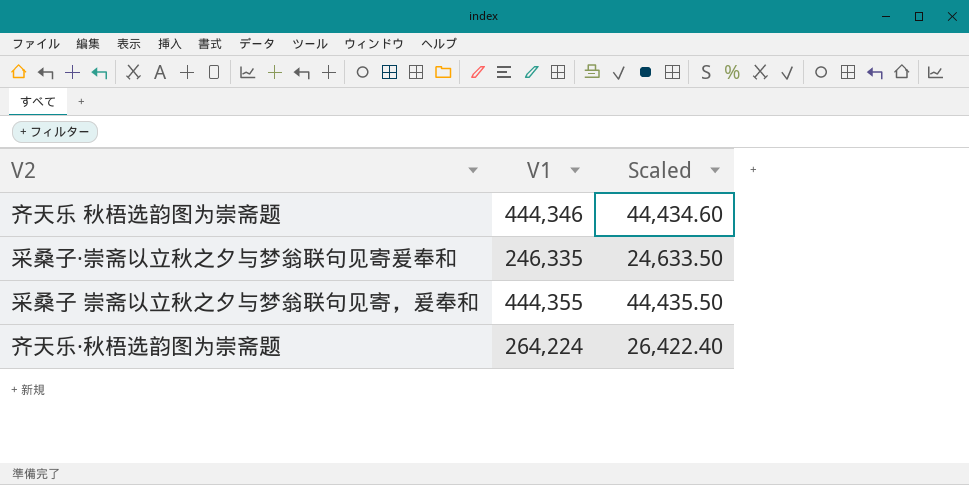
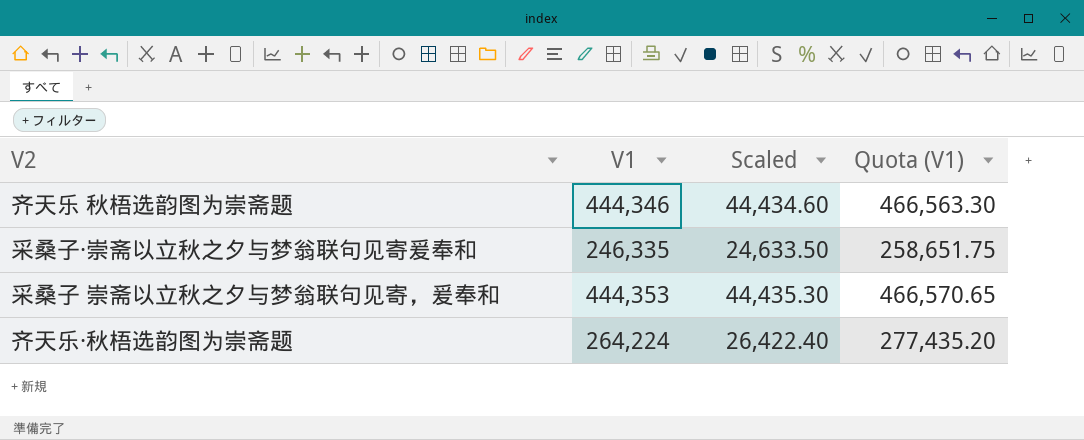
column Quota (V1) | formula: none -> [V1] * 1.05
采桑子 崇斋以立秋之夕与梦翁联句见寄，爰奉和 | V1: 444,355 -> 444,353
采桑子 崇斋以立秋之夕与梦翁联句见寄，爰奉和 | Scaled: 44,435.50 -> 44,435.30

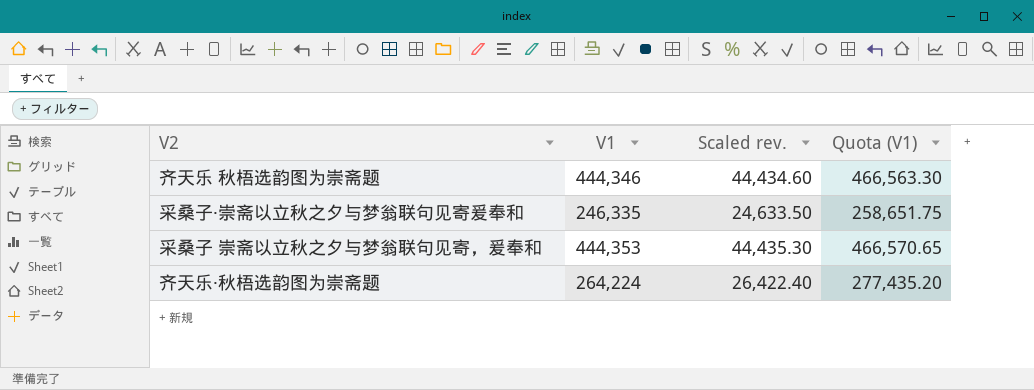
column name: Scaled -> Scaled rev.

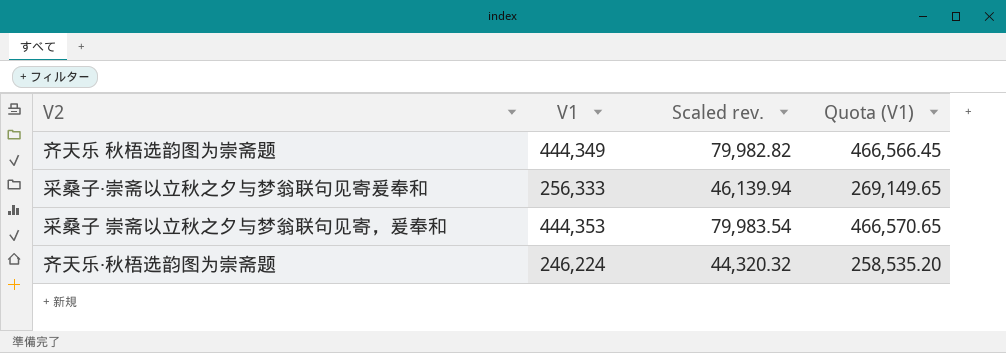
column Scaled rev. | formula: [V1] * 0.1 -> [V1] * 0.18
齐天乐 秋梧选韵图为崇斋题 | V1: 444,346 -> 444,349
齐天乐 秋梧选韵图为崇斋题 | Quota (V1): 466,563.30 -> 466,566.45
采桑子·崇斋以立秋之夕与梦翁联句见寄爰奉和 | V1: 246,335 -> 256,333
采桑子·崇斋以立秋之夕与梦翁联句见寄爰奉和 | Quota (V1): 258,651.75 -> 269,149.65
齐天乐·秋梧选韵图为崇斋题 | V1: 264,224 -> 246,224
齐天乐·秋梧选韵图为崇斋题 | Quota (V1): 277,435.20 -> 258,535.20

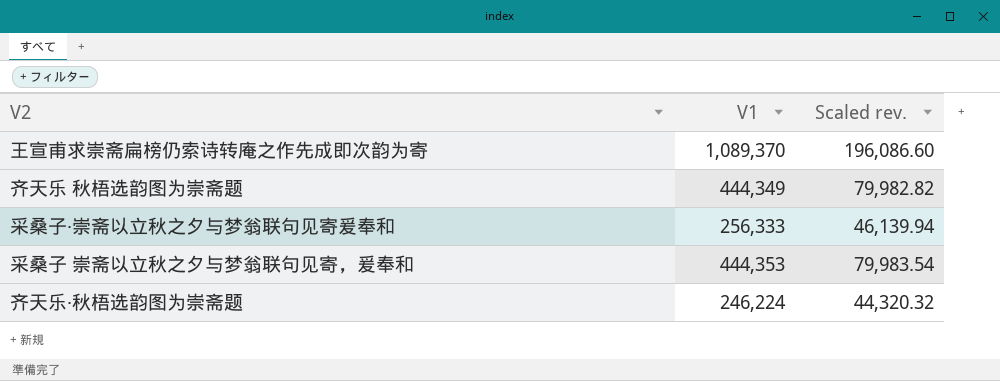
column Quota (V1) | formula: [V1] * 1.05 -> none
row 王宣甫求崇斋扁榜仍索诗转庵之作先成即次韵为寄: none -> 1,089,370 | 196,086.60

